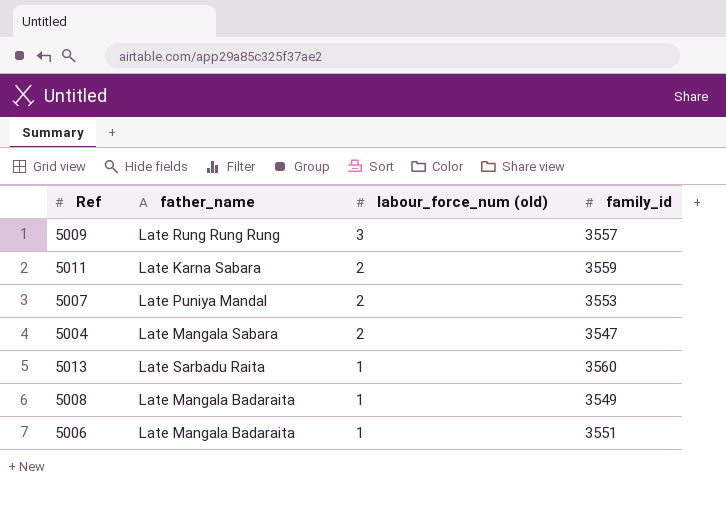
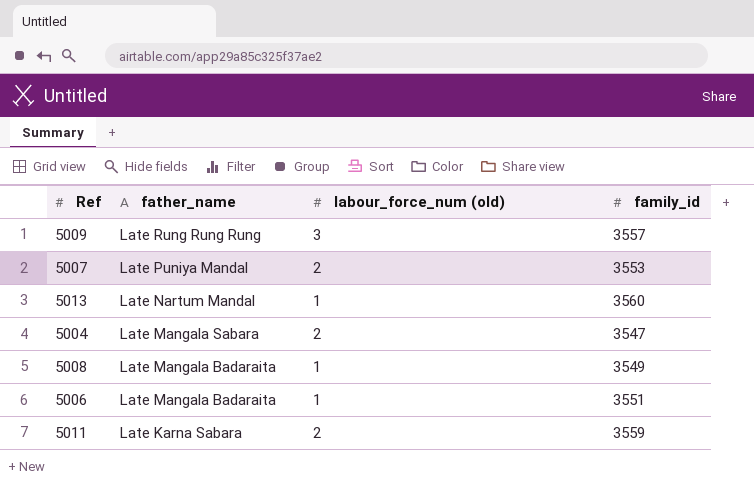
row order: labour_force_num (old) descending -> father_name descending
5013 | father_name: Late Sarbadu Raita -> Late Nartum Mandal

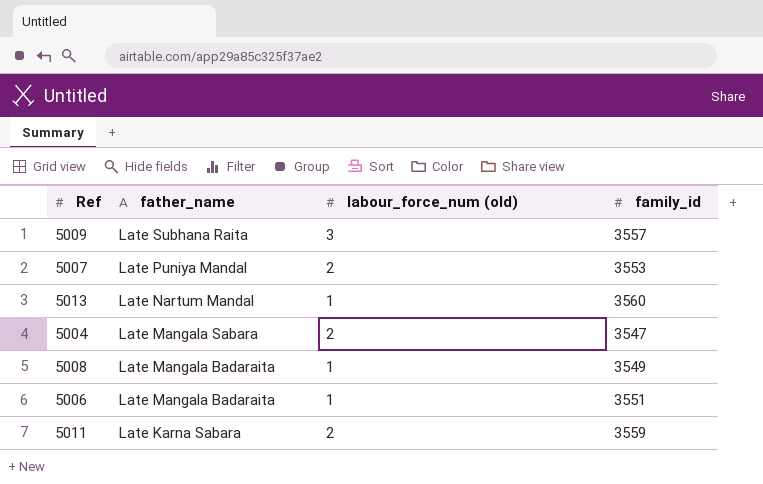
5009 | father_name: Late Rung Rung Rung -> Late Subhana Raita

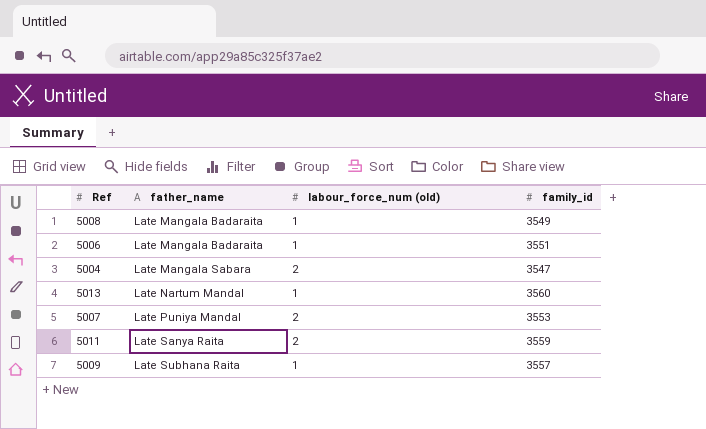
row order: father_name descending -> father_name ascending
5011 | father_name: Late Karna Sabara -> Late Sanya Raita
5009 | labour_force_num (old): 3 -> 1

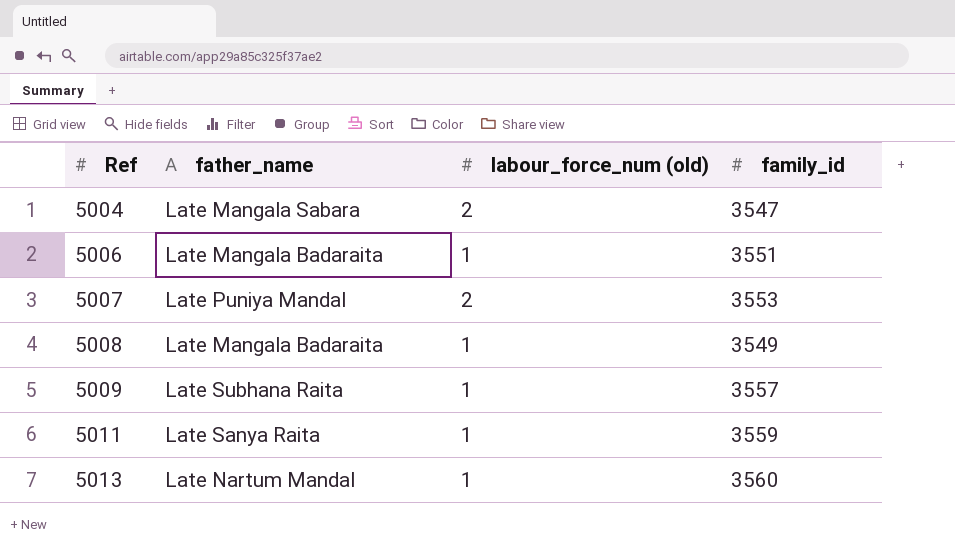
row order: father_name ascending -> Ref ascending
5011 | labour_force_num (old): 2 -> 1

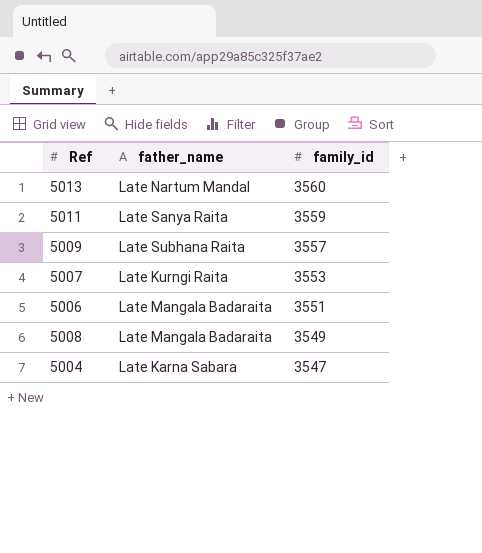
row order: Ref ascending -> family_id descending
column labour_force_num (old) | position: 3 -> none
5007 | father_name: Late Puniya Mandal -> Late Kurngi Raita
5004 | father_name: Late Mangala Sabara -> Late Karna Sabara

